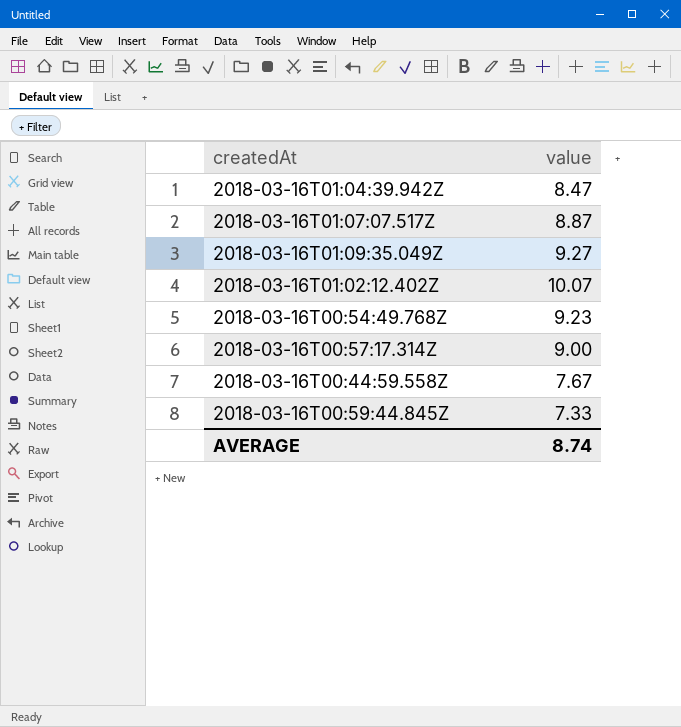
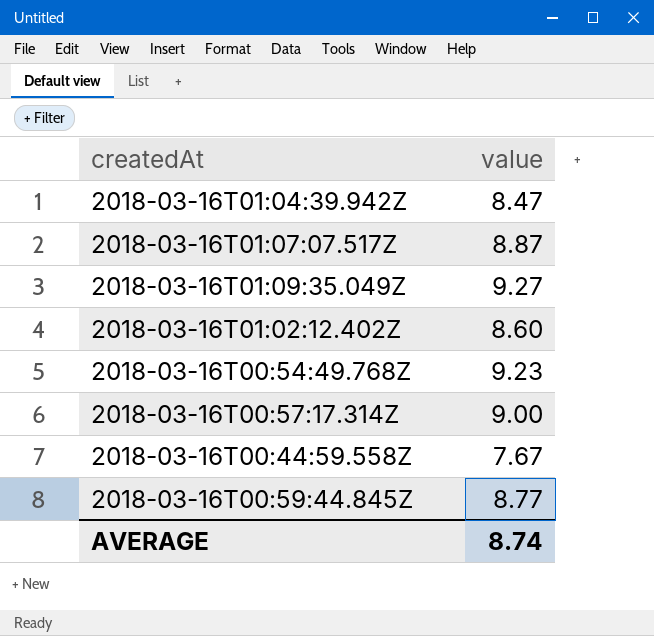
2018-03-16T01:02:12.402Z | value: 10.07 -> 8.60
2018-03-16T00:59:44.845Z | value: 7.33 -> 8.77

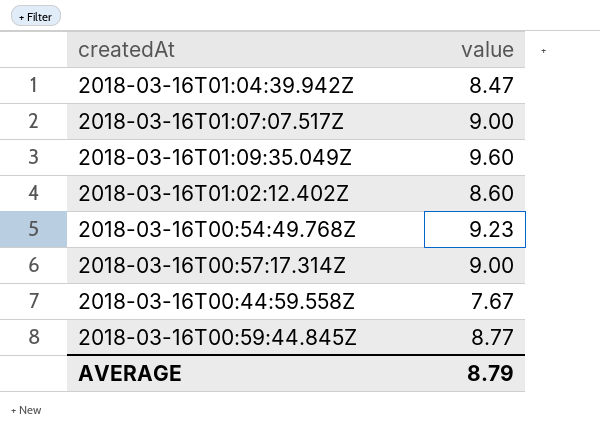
2018-03-16T01:07:07.517Z | value: 8.87 -> 9.00
2018-03-16T01:09:35.049Z | value: 9.27 -> 9.60
AVERAGE | value: 8.74 -> 8.79

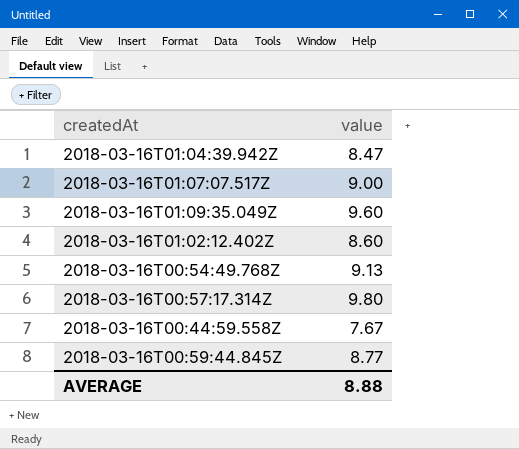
2018-03-16T00:54:49.768Z | value: 9.23 -> 9.13
2018-03-16T00:57:17.314Z | value: 9.00 -> 9.80
AVERAGE | value: 8.79 -> 8.88

